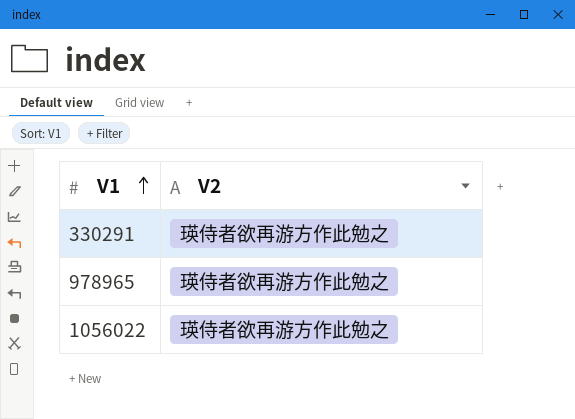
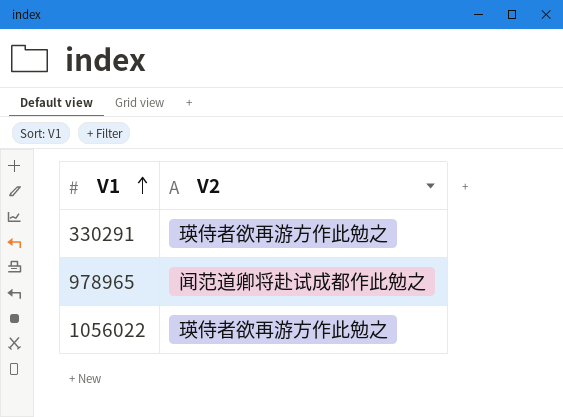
978965 | V2: 瑛侍者欲再游方作此勉之 -> 闻范道卿将赴试成都作此勉之

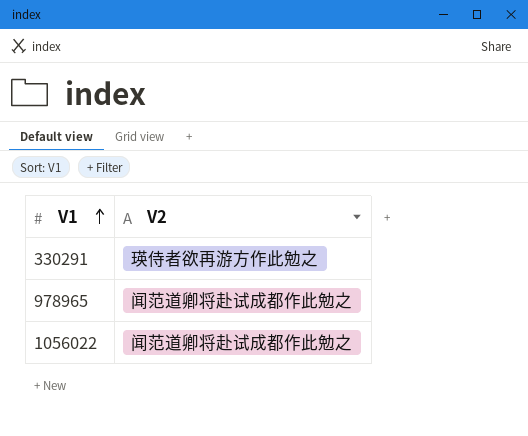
1056022 | V2: 瑛侍者欲再游方作此勉之 -> 闻范道卿将赴试成都作此勉之

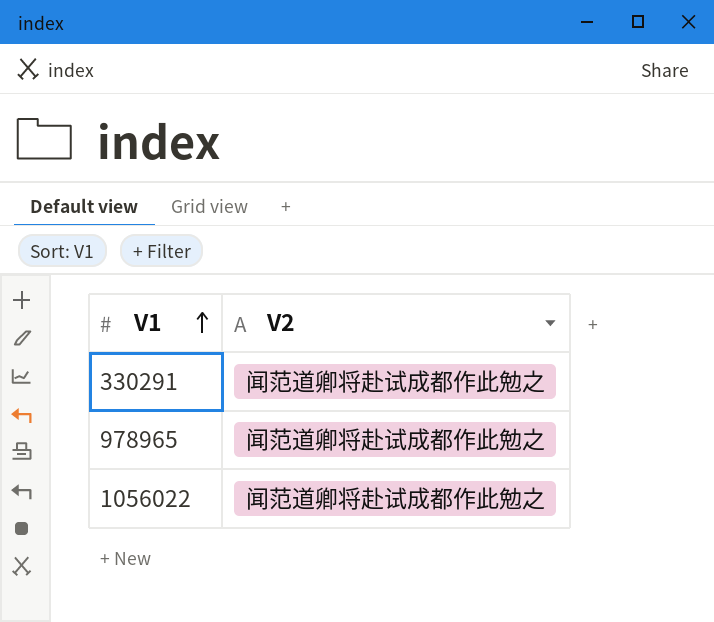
330291 | V2: 瑛侍者欲再游方作此勉之 -> 闻范道卿将赴试成都作此勉之

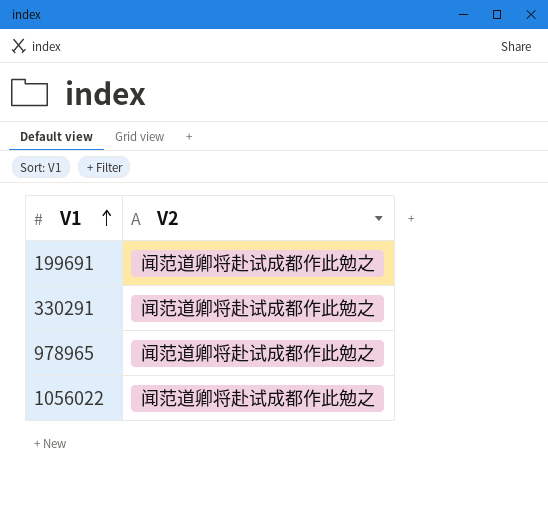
row 199691: none -> 闻范道卿将赴试成都作此勉之

